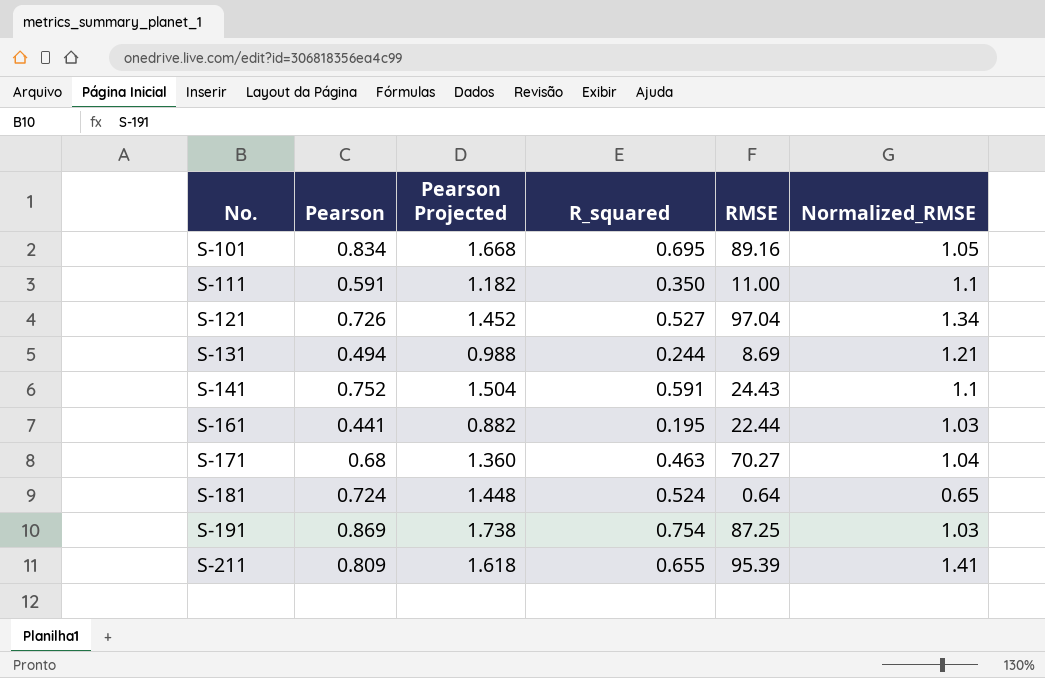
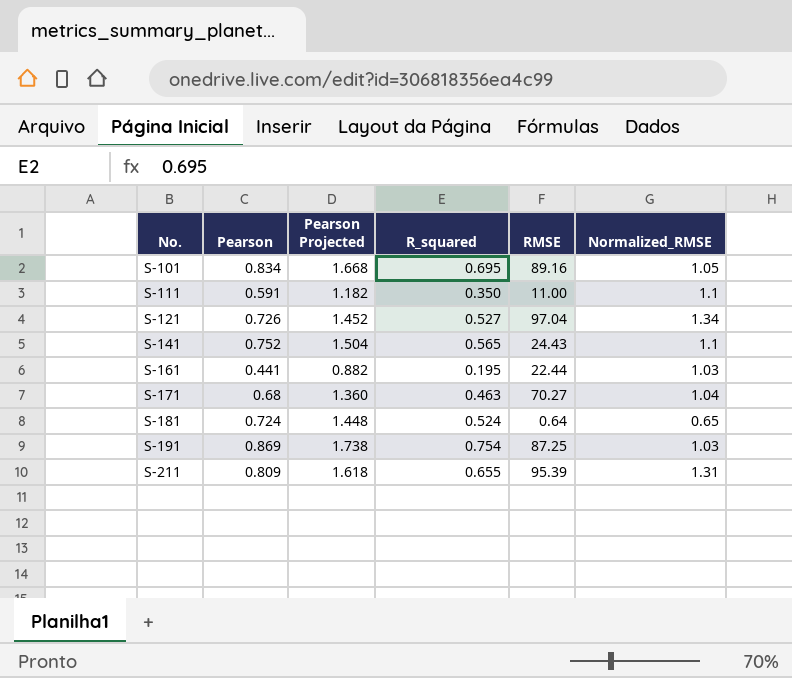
row S-131: 0.494 | 0.988 | 0.244 | 8.69 | 1.21 -> none
S-141 | R_squared: 0.591 -> 0.565
S-211 | Normalized_RMSE: 1.41 -> 1.31

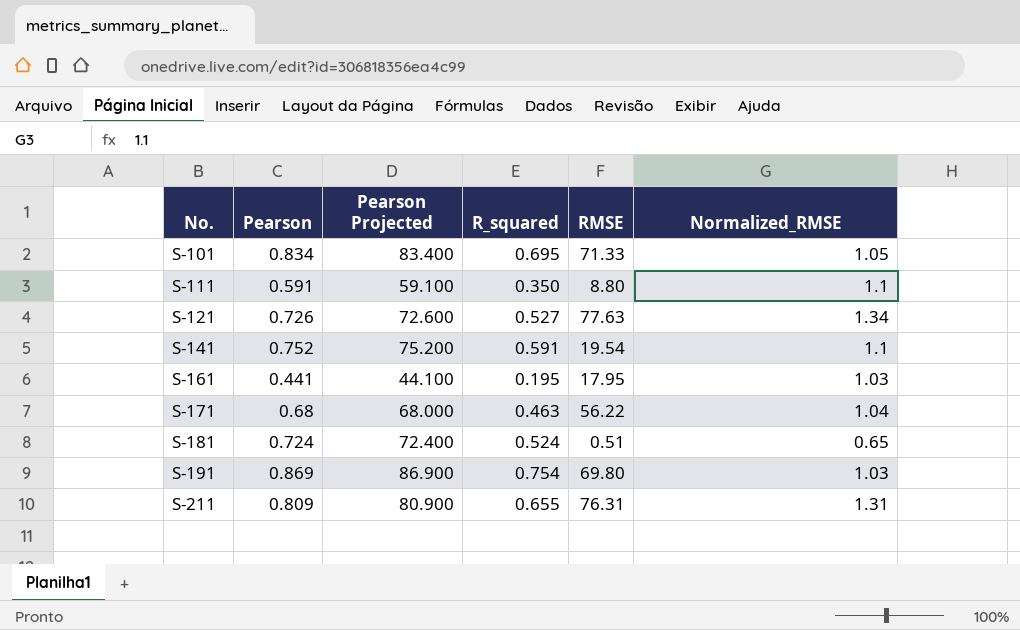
column Pearson Projected | formula: [Pearson] * 2 -> [Pearson] * 100
S-101 | RMSE: 89.16 -> 71.33
S-111 | RMSE: 11.00 -> 8.80
S-121 | RMSE: 97.04 -> 77.63
S-141 | R_squared: 0.565 -> 0.591
S-141 | RMSE: 24.43 -> 19.54
S-161 | RMSE: 22.44 -> 17.95
S-171 | RMSE: 70.27 -> 56.22
S-181 | RMSE: 0.64 -> 0.51
S-191 | RMSE: 87.25 -> 69.80
S-211 | RMSE: 95.39 -> 76.31

